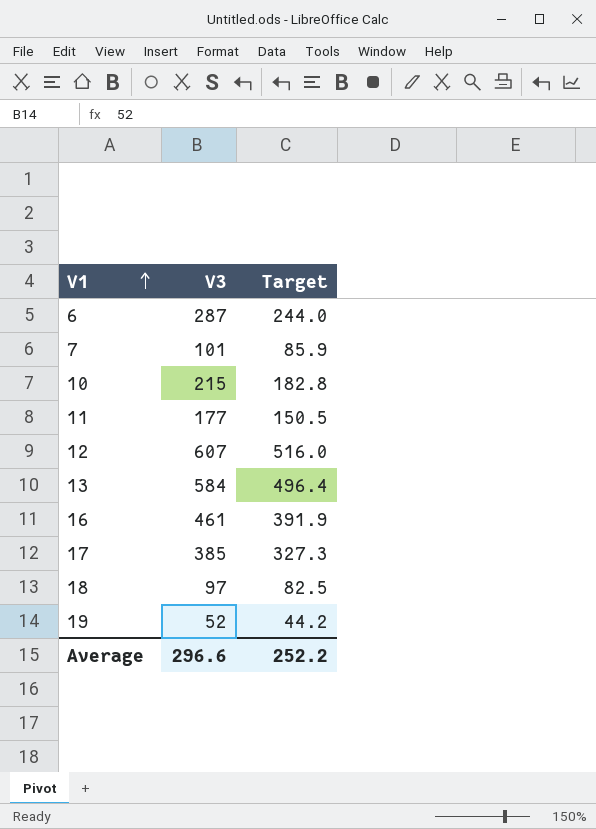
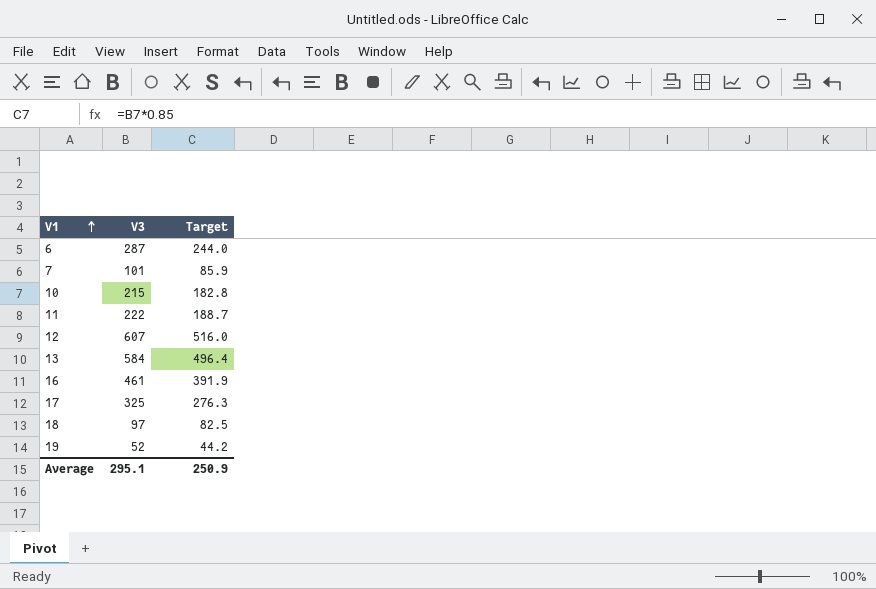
11 | V3: 177 -> 222
11 | Target: 150.5 -> 188.7
17 | V3: 385 -> 325
17 | Target: 327.3 -> 276.3
Average | V3: 296.6 -> 295.1
Average | Target: 252.2 -> 250.9

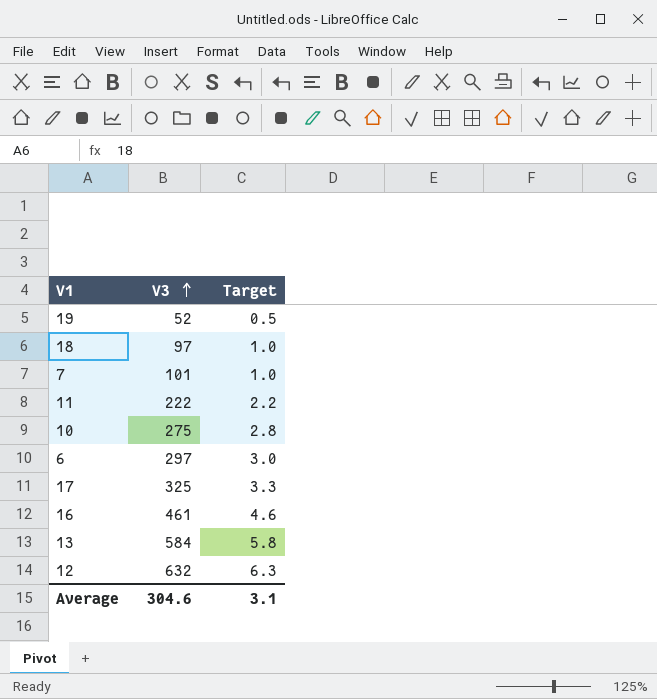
row order: V1 ascending -> V3 ascending
column Target | formula: [V3] * 0.85 -> [V3] * 0.01
10 | V3: 215 -> 275
6 | V3: 287 -> 297
12 | V3: 607 -> 632
Average | V3: 295.1 -> 304.6
Average | Target: 250.9 -> 3.1

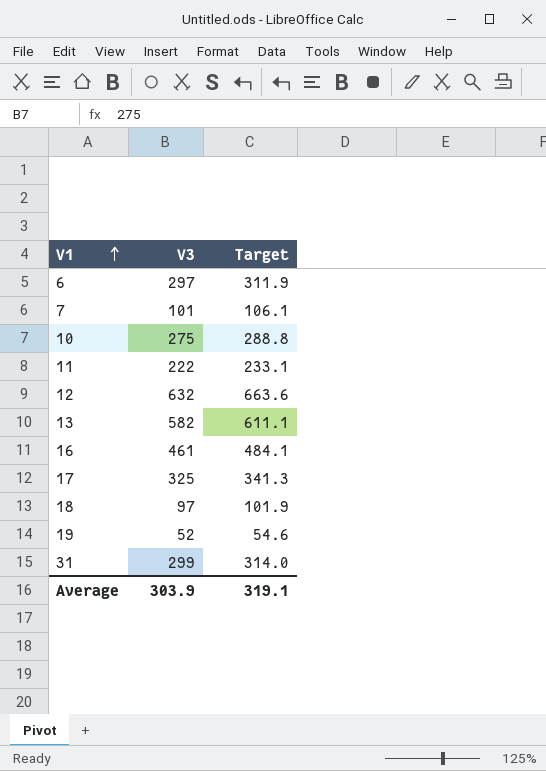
row order: V3 ascending -> V1 ascending
column Target | formula: [V3] * 0.01 -> [V3] * 1.05
13 | V3: 584 -> 582
row 31: none -> 299 | 314.0
Average | V3: 304.6 -> 303.9
Average | Target: 3.1 -> 319.1

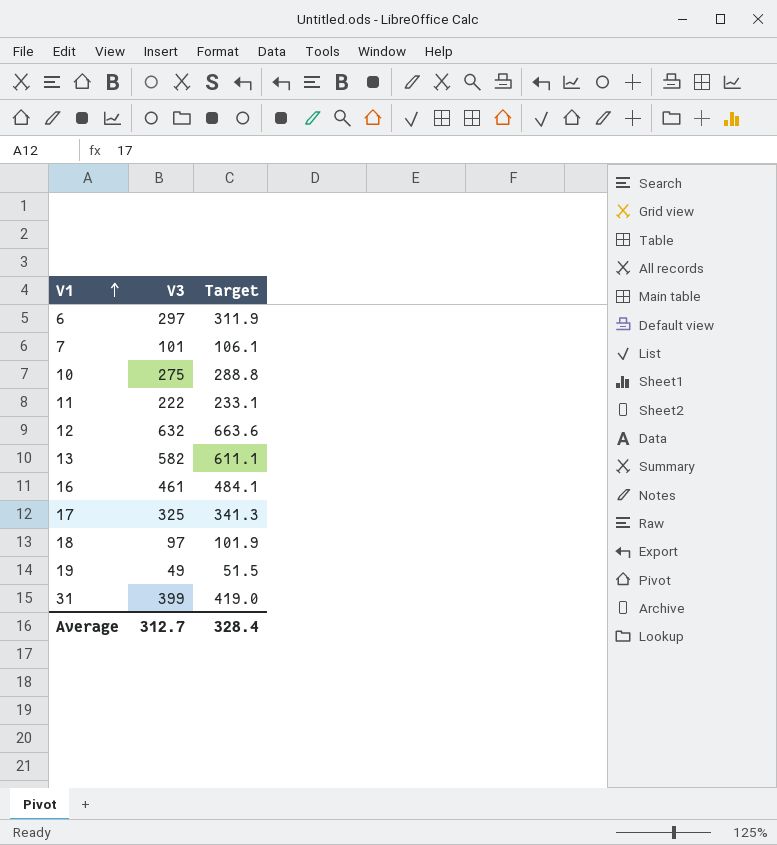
19 | V3: 52 -> 49
19 | Target: 54.6 -> 51.5
31 | V3: 299 -> 399
31 | Target: 314.0 -> 419.0
Average | V3: 303.9 -> 312.7
Average | Target: 319.1 -> 328.4

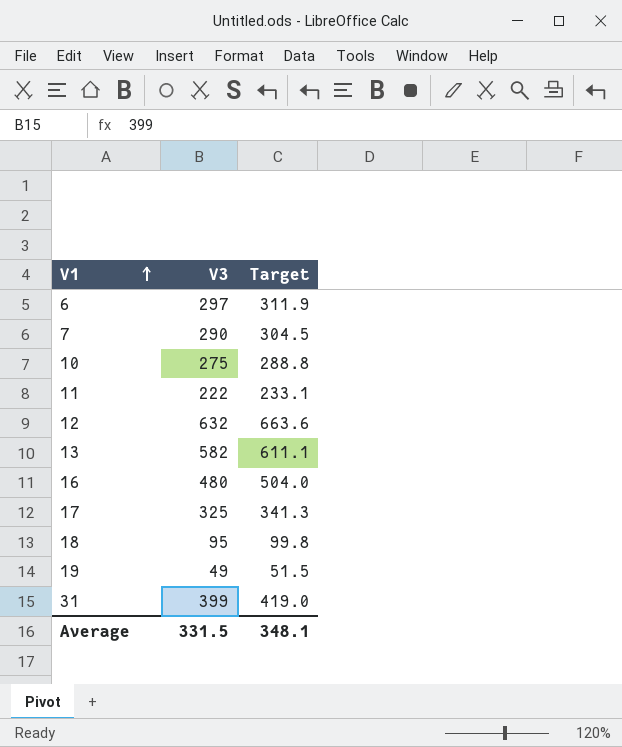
7 | V3: 101 -> 290
7 | Target: 106.1 -> 304.5
16 | V3: 461 -> 480
16 | Target: 484.1 -> 504.0
18 | V3: 97 -> 95
18 | Target: 101.9 -> 99.8
Average | V3: 312.7 -> 331.5
Average | Target: 328.4 -> 348.1

